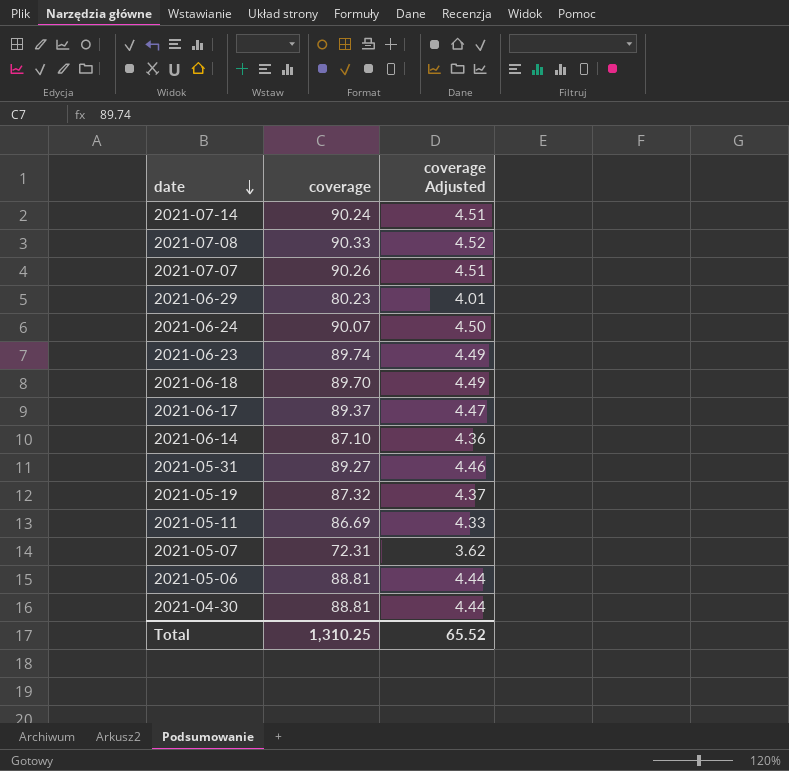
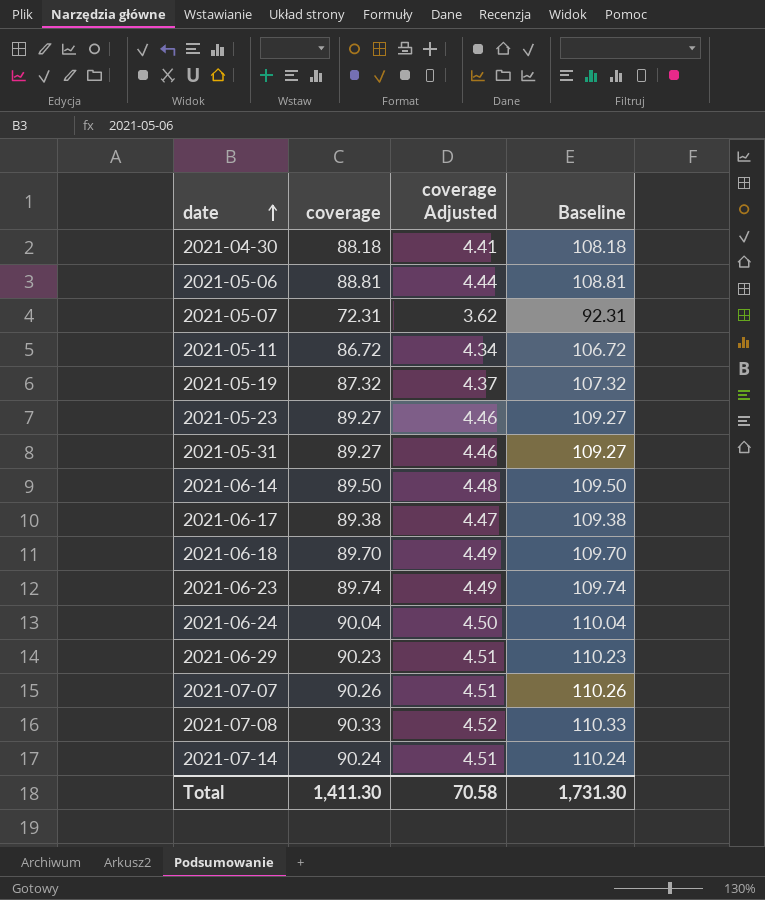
row order: date descending -> date ascending
column Baseline | formula: none -> [coverage] + 20
2021-04-30 | coverage: 88.81 -> 88.18
2021-04-30 | coverage Adjusted: 4.44 -> 4.41
2021-05-11 | coverage: 86.69 -> 86.72
2021-05-11 | coverage Adjusted: 4.33 -> 4.34
row 2021-05-23: none -> 89.27 | 4.46 | 109.27
2021-06-14 | coverage: 87.10 -> 89.50
2021-06-14 | coverage Adjusted: 4.36 -> 4.48
2021-06-17 | coverage: 89.37 -> 89.38
2021-06-24 | coverage: 90.07 -> 90.04
2021-06-29 | coverage: 80.23 -> 90.23
2021-06-29 | coverage Adjusted: 4.01 -> 4.51
Total | coverage: 1,310.25 -> 1,411.30
Total | coverage Adjusted: 65.52 -> 70.58

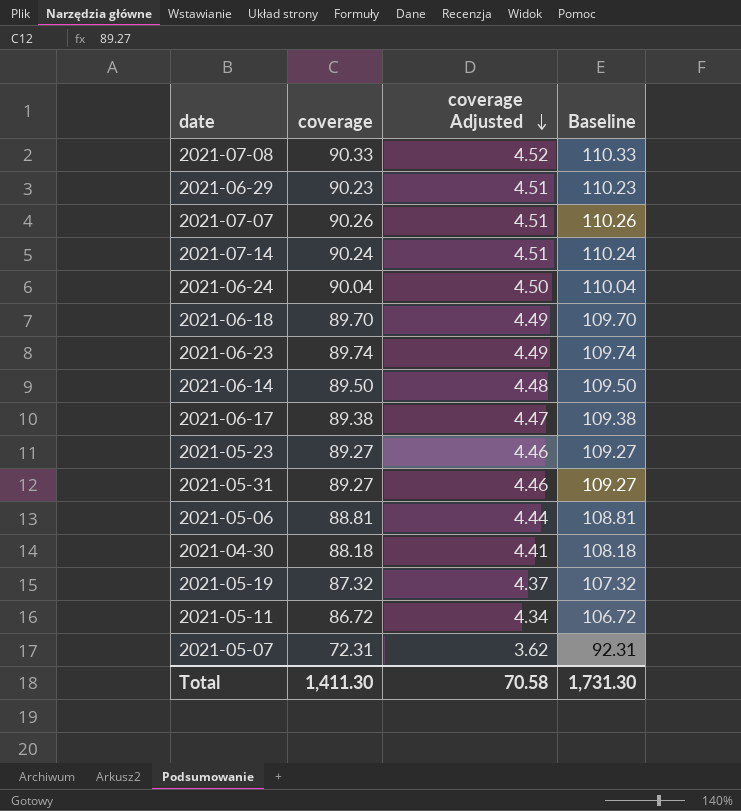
row order: date ascending -> coverage Adjusted descending

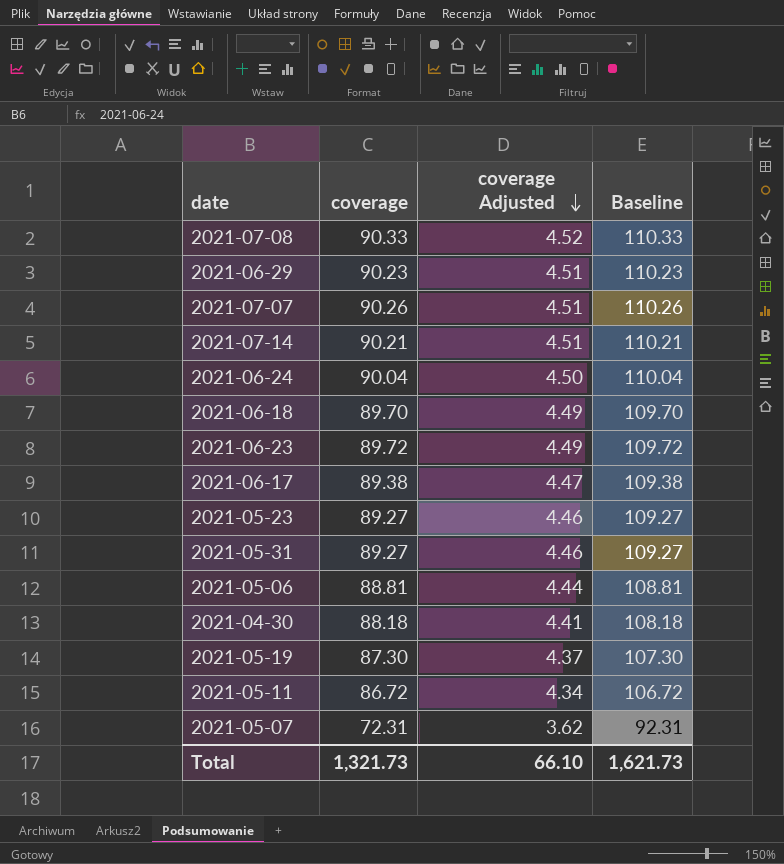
row 2021-06-14: 89.50 | 4.48 | 109.50 -> none
2021-07-14 | coverage: 90.24 -> 90.21
2021-07-14 | Baseline: 110.24 -> 110.21
2021-06-23 | coverage: 89.74 -> 89.72
2021-06-23 | Baseline: 109.74 -> 109.72
2021-05-19 | coverage: 87.32 -> 87.30
2021-05-19 | Baseline: 107.32 -> 107.30
Total | coverage: 1,411.30 -> 1,321.73
Total | coverage Adjusted: 70.58 -> 66.10
Total | Baseline: 1,731.30 -> 1,621.73

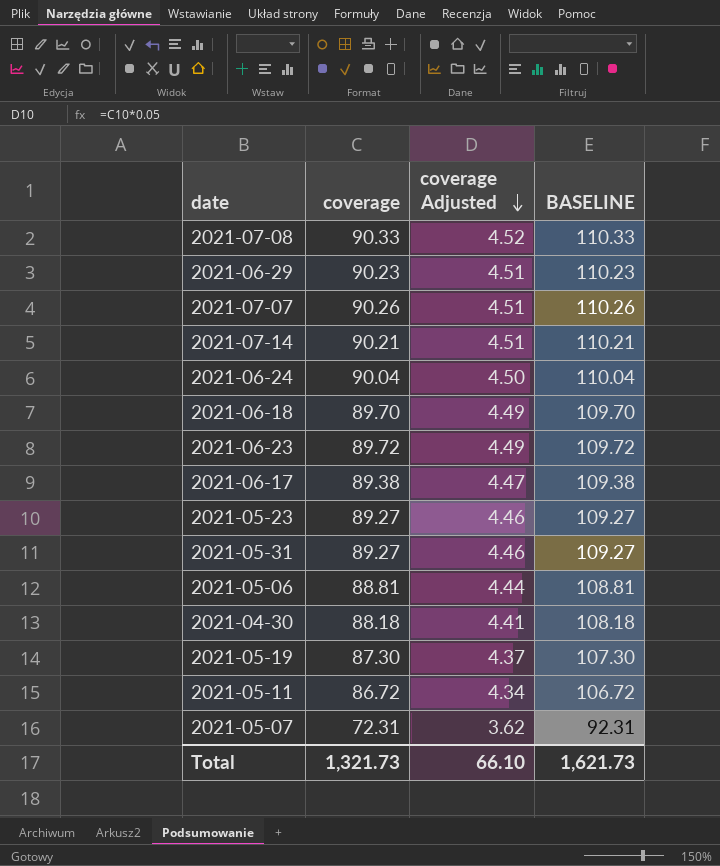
column name: Baseline -> BASELINE

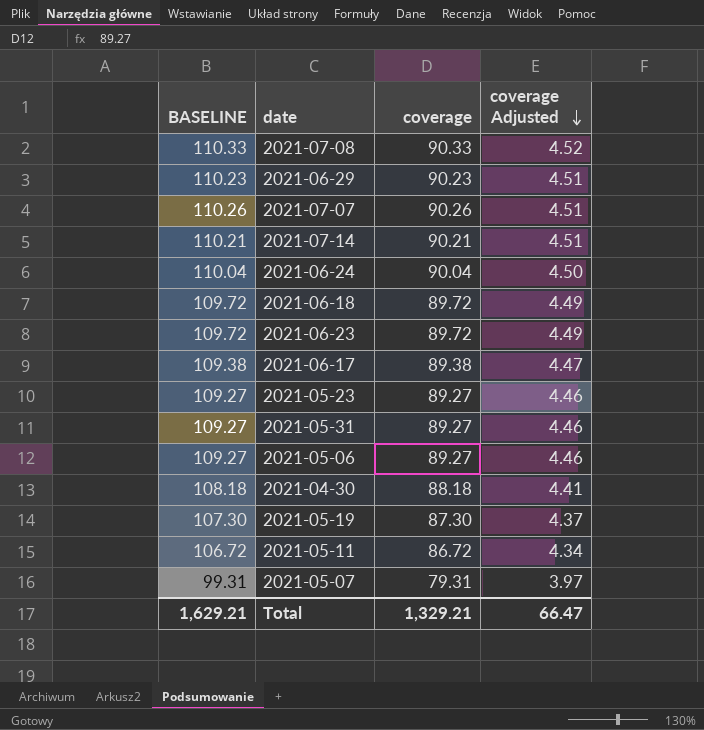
column BASELINE | position: 4 -> 1
2021-06-18 | BASELINE: 109.70 -> 109.72
2021-06-18 | coverage: 89.70 -> 89.72
2021-05-06 | BASELINE: 108.81 -> 109.27
2021-05-06 | coverage: 88.81 -> 89.27
2021-05-06 | coverage Adjusted: 4.44 -> 4.46
2021-05-07 | BASELINE: 92.31 -> 99.31
2021-05-07 | coverage: 72.31 -> 79.31
2021-05-07 | coverage Adjusted: 3.62 -> 3.97
Total | BASELINE: 1,621.73 -> 1,629.21
Total | coverage: 1,321.73 -> 1,329.21
Total | coverage Adjusted: 66.10 -> 66.47

